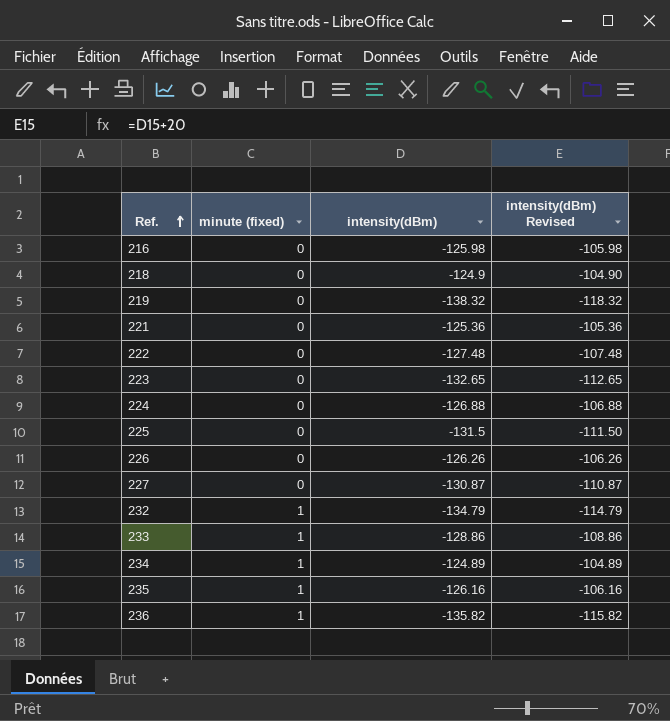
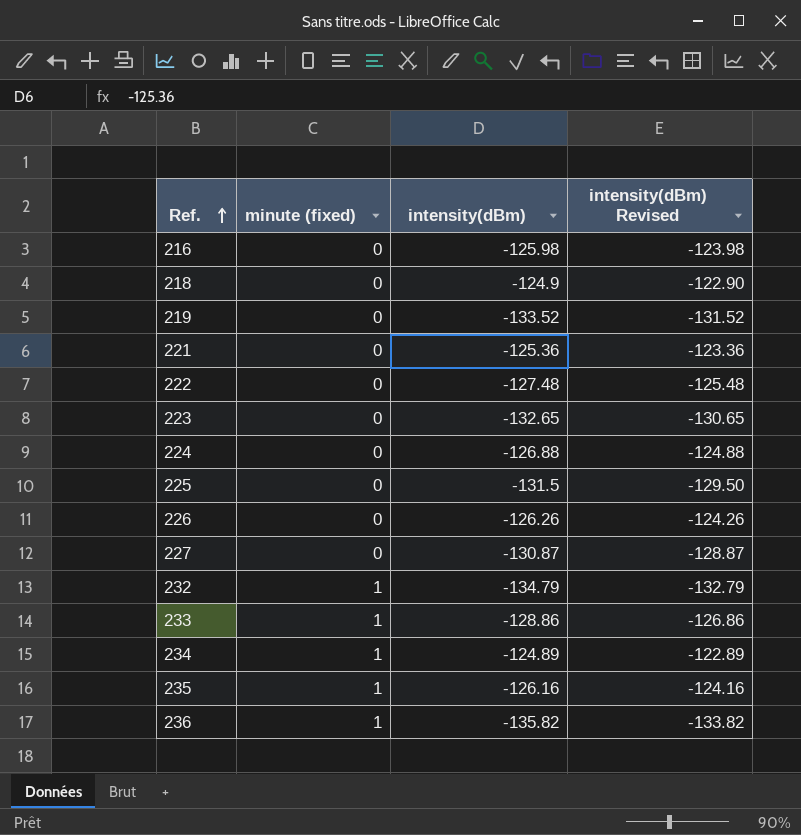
column intensity(dBm) Revised | formula: [intensity(dBm)] + 20 -> [intensity(dBm)] + 2
219 | intensity(dBm): -138.32 -> -133.52

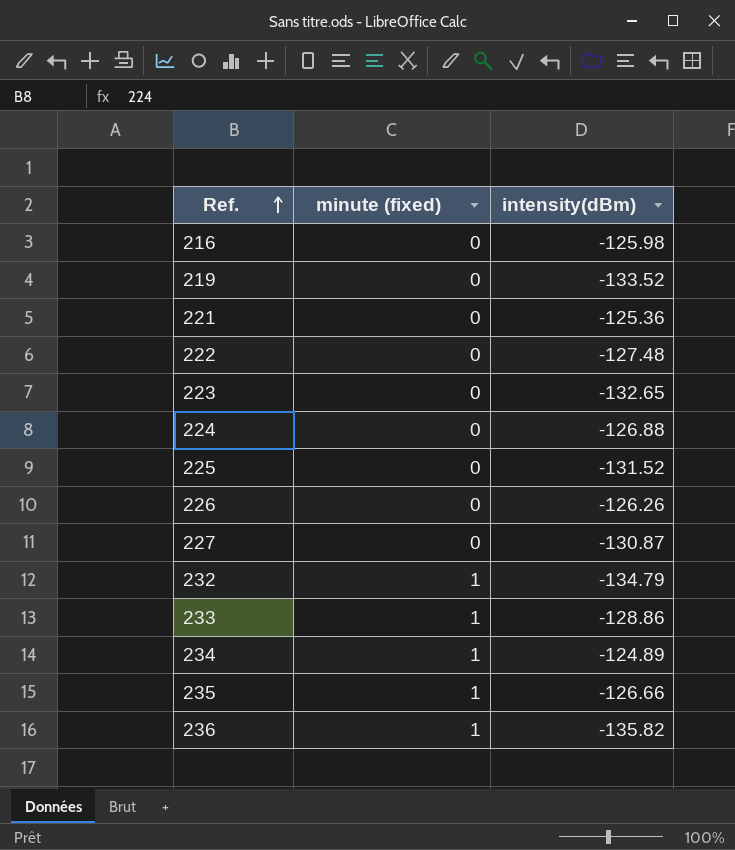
column intensity(dBm) Revised | formula: [intensity(dBm)] + 2 -> none
row 218: 0 | -124.9 | -122.90 -> none
225 | intensity(dBm): -131.5 -> -131.52
235 | intensity(dBm): -126.16 -> -126.66

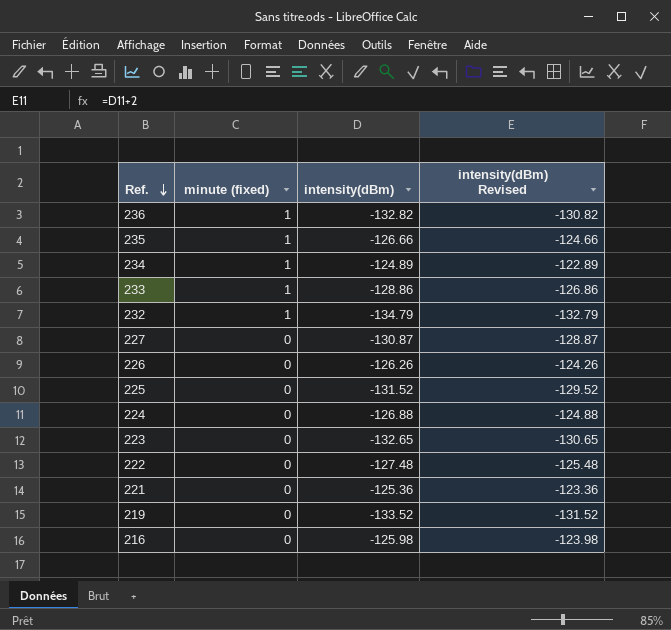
row order: Ref. ascending -> Ref. descending
column intensity(dBm) Revised | formula: none -> [intensity(dBm)] + 2
236 | intensity(dBm): -135.82 -> -132.82

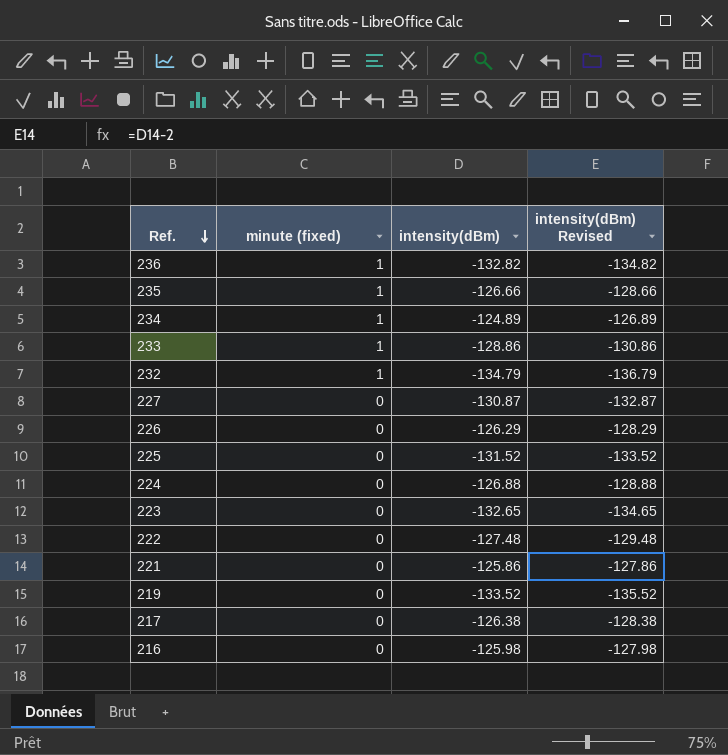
column intensity(dBm) Revised | formula: [intensity(dBm)] + 2 -> [intensity(dBm)] - 2
226 | intensity(dBm): -126.26 -> -126.29
221 | intensity(dBm): -125.36 -> -125.86
row 217: none -> 0 | -126.38 | -128.38

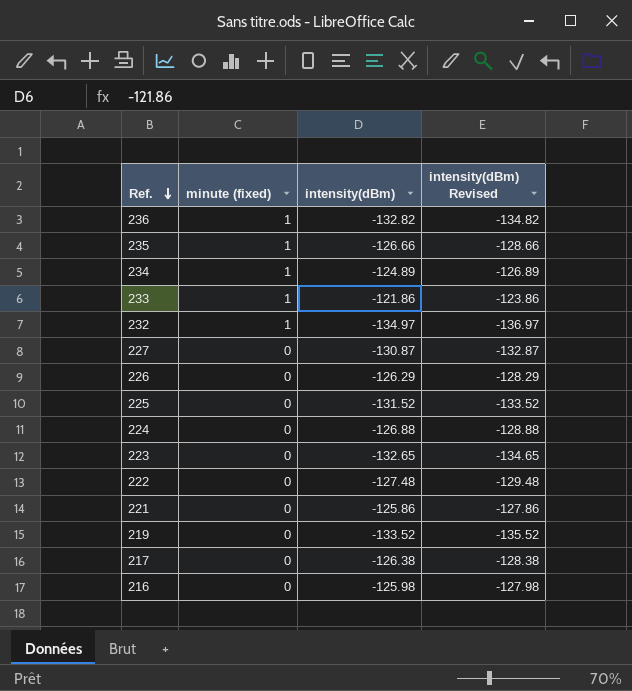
233 | intensity(dBm): -128.86 -> -121.86
233 | intensity(dBm) Revised: -130.86 -> -123.86
232 | intensity(dBm): -134.79 -> -134.97
232 | intensity(dBm) Revised: -136.79 -> -136.97

